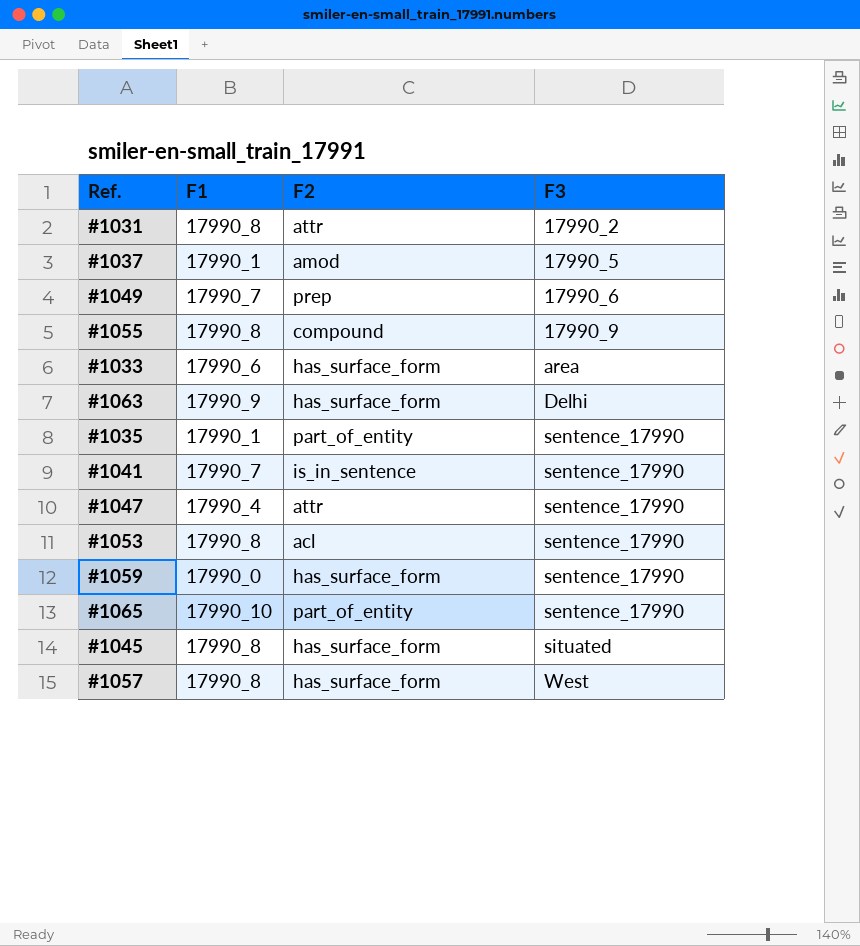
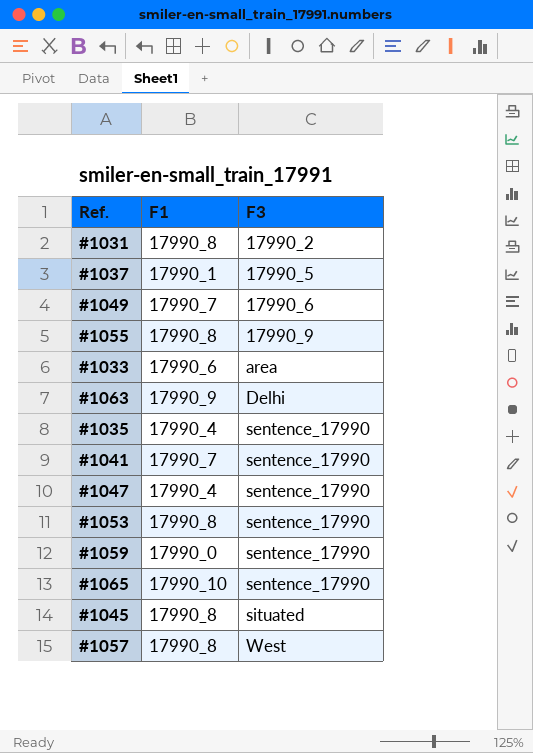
column F2 | position: 3 -> none
#1035 | F1: 17990_1 -> 17990_4

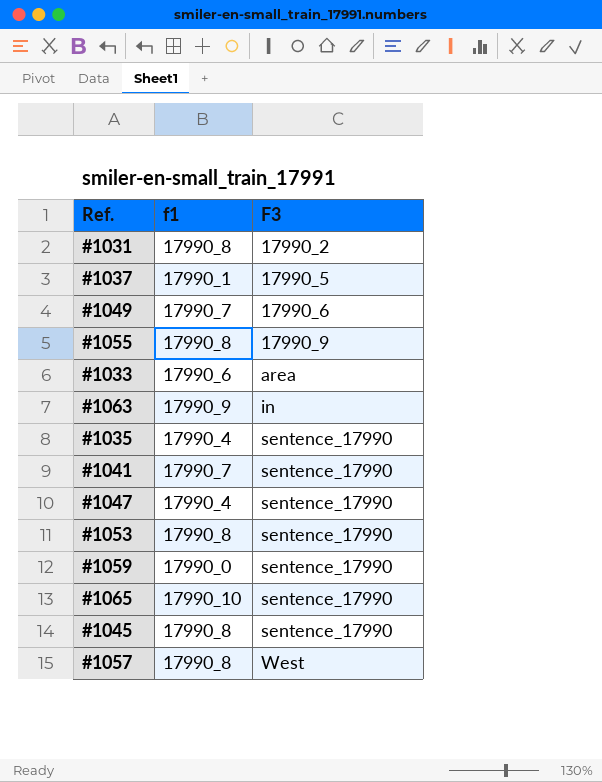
column name: F1 -> f1
#1063 | F3: Delhi -> in
#1045 | F3: situated -> sentence_17990

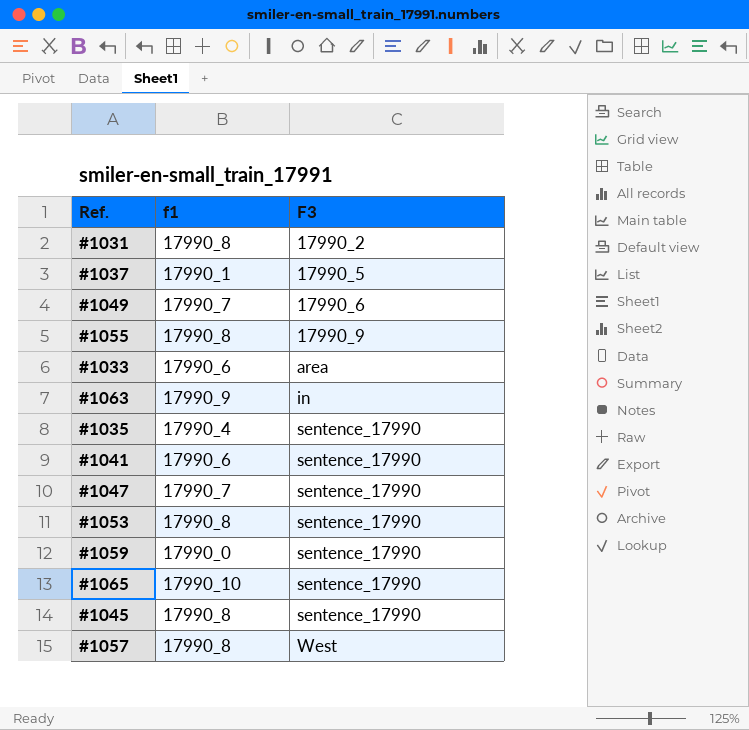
#1041 | f1: 17990_7 -> 17990_6
#1047 | f1: 17990_4 -> 17990_7

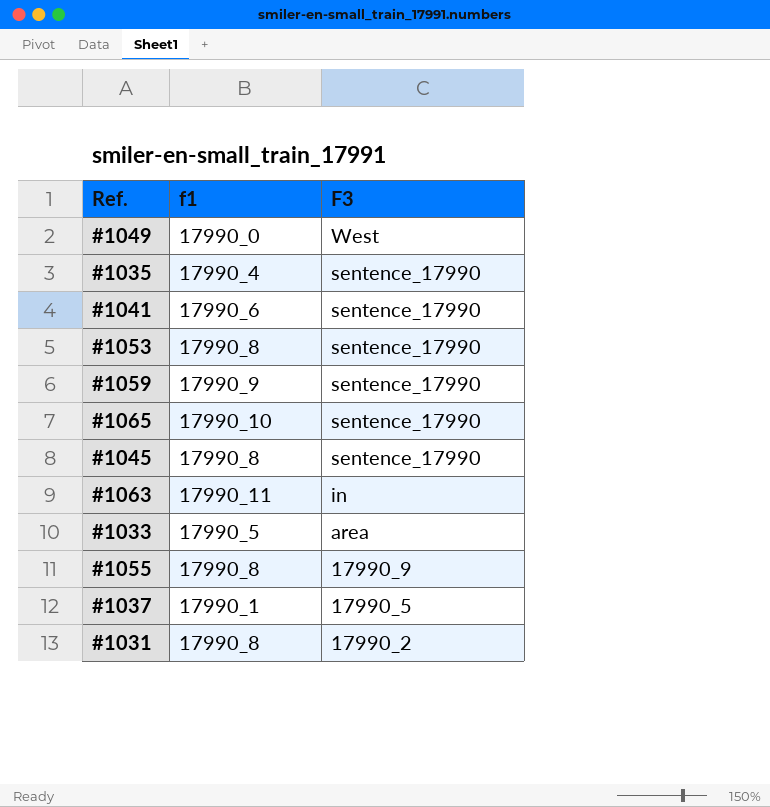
row order: F3 ascending -> F3 descending
row #1047: 17990_7 | sentence_17990 -> none
row #1057: 17990_8 | West -> none
#1049 | f1: 17990_7 -> 17990_0
#1049 | F3: 17990_6 -> West
#1059 | f1: 17990_0 -> 17990_9
#1063 | f1: 17990_9 -> 17990_11
#1033 | f1: 17990_6 -> 17990_5

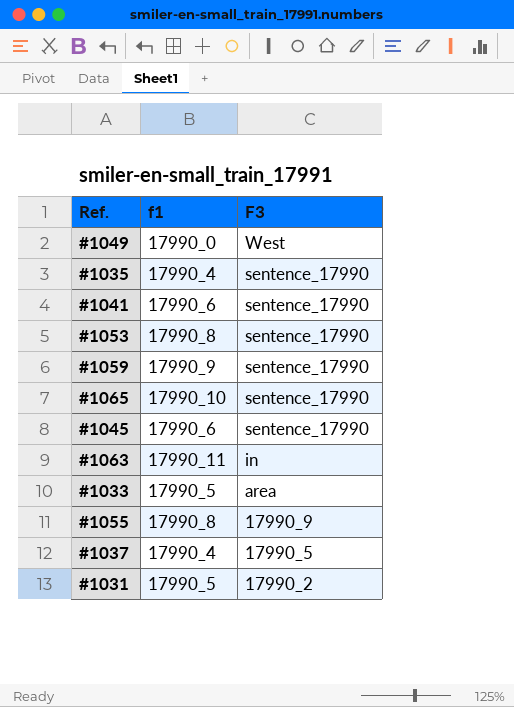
#1045 | f1: 17990_8 -> 17990_6
#1037 | f1: 17990_1 -> 17990_4
#1031 | f1: 17990_8 -> 17990_5

